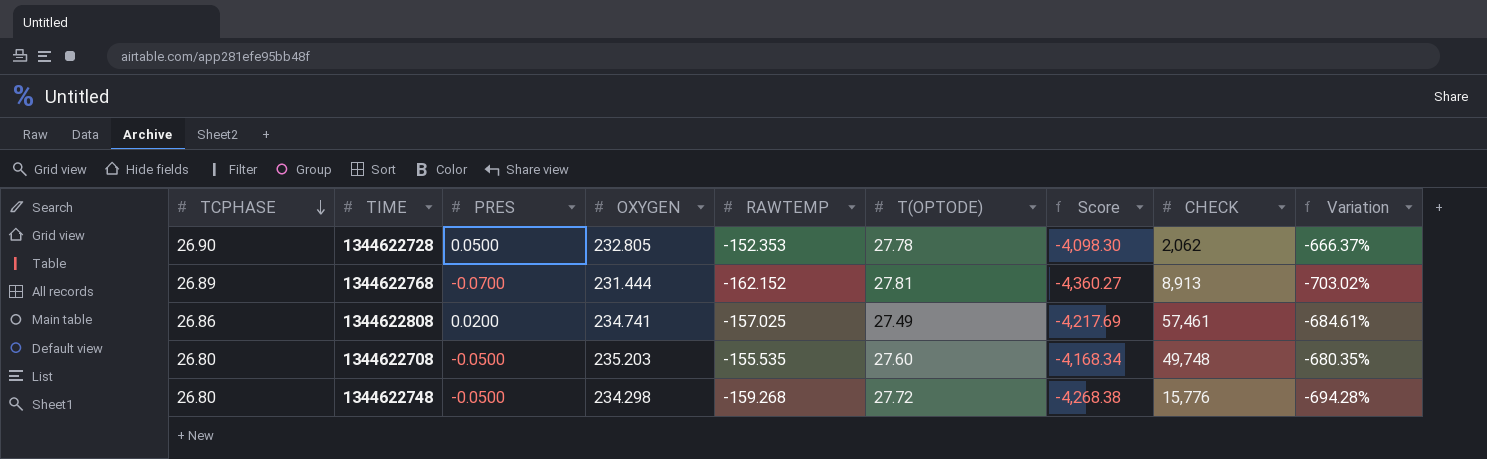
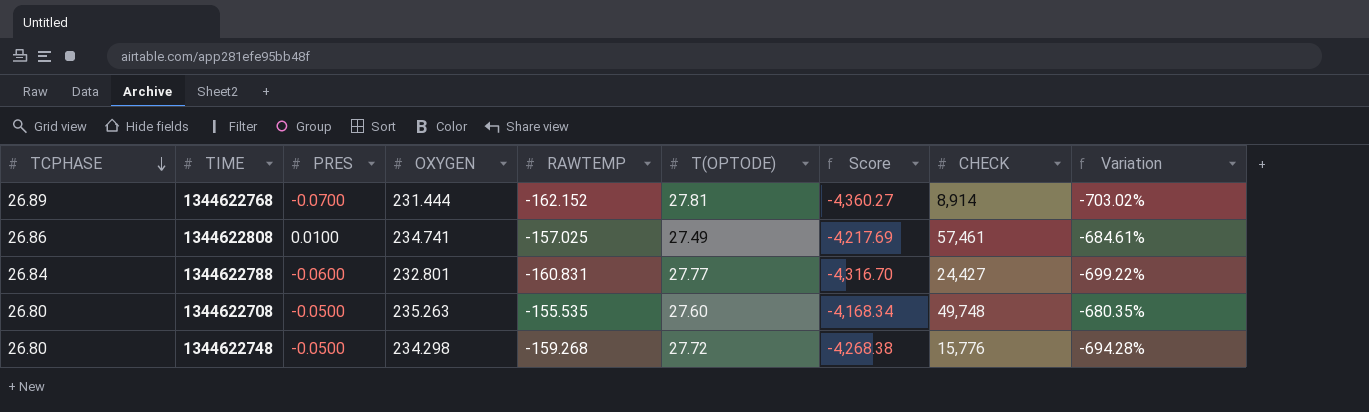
row 1344622728: 26.90 | 0.0500 | 232.805 | -152.353 | 27.78 | -4,098.30 | 2,062 | -666.37% -> none
1344622768 | CHECK: 8,913 -> 8,914
1344622808 | PRES: 0.0200 -> 0.0100
row 1344622788: none -> 26.84 | -0.0600 | 232.801 | -160.831 | 27.77 | -4,316.70 | 24,427 | -699.22%
1344622708 | OXYGEN: 235.203 -> 235.263

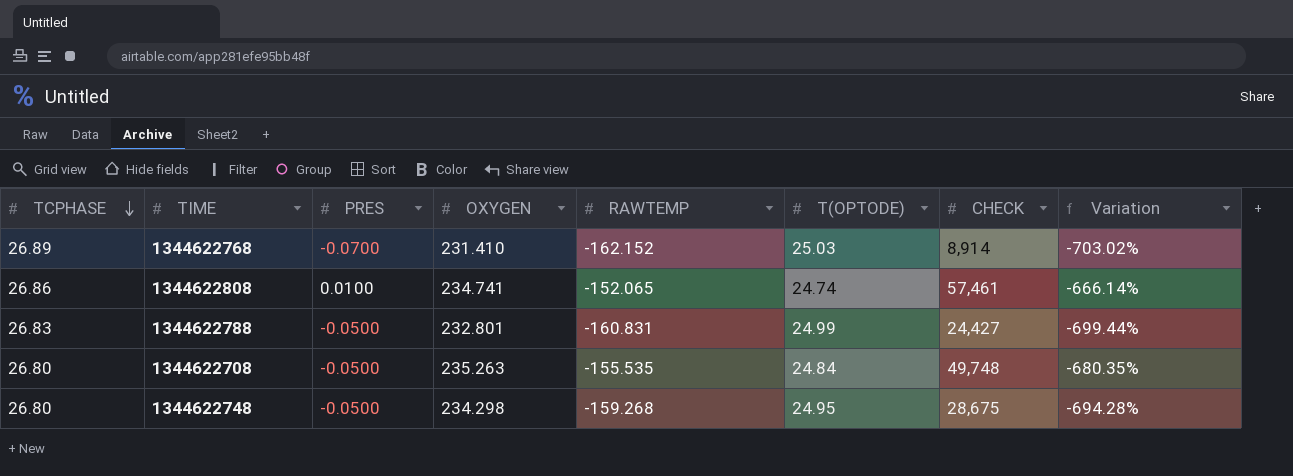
column Score | formula: [TCPHASE] * [RAWTEMP] -> none
1344622768 | OXYGEN: 231.444 -> 231.410
1344622768 | T(OPTODE): 27.81 -> 25.03
1344622808 | RAWTEMP: -157.025 -> -152.065
1344622808 | T(OPTODE): 27.49 -> 24.74
1344622808 | Variation: -684.61% -> -666.14%
1344622788 | TCPHASE: 26.84 -> 26.83
1344622788 | PRES: -0.0600 -> -0.0500
1344622788 | T(OPTODE): 27.77 -> 24.99
1344622788 | Variation: -699.22% -> -699.44%
1344622708 | T(OPTODE): 27.60 -> 24.84
1344622748 | T(OPTODE): 27.72 -> 24.95
1344622748 | CHECK: 15,776 -> 28,675

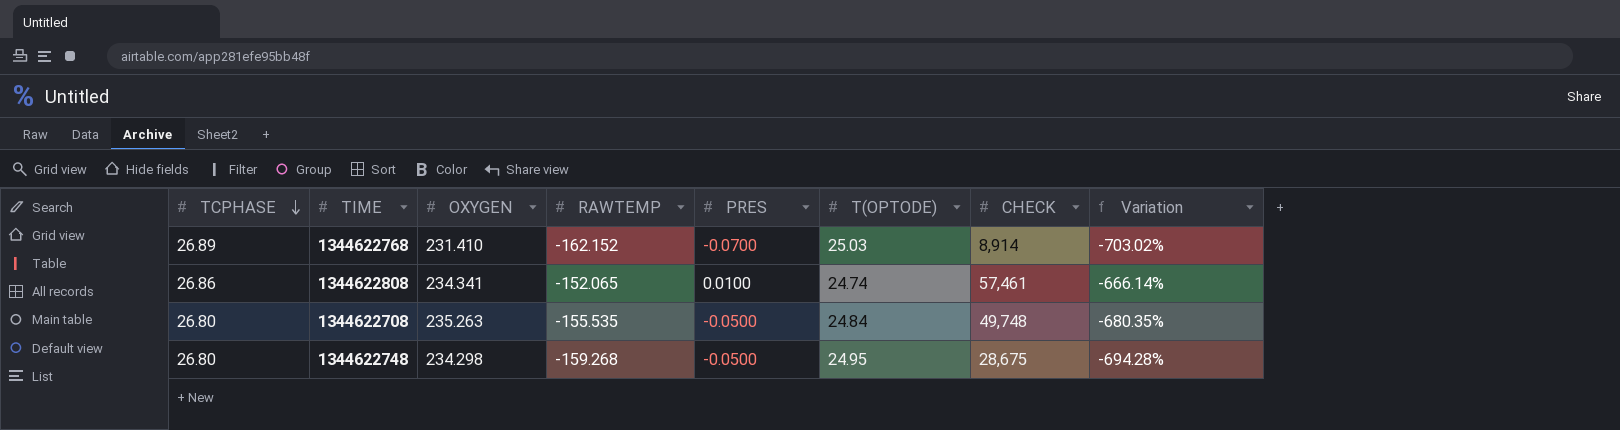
column PRES | position: 3 -> 5
row 1344622788: 26.83 | -0.0500 | 232.801 | -160.831 | 24.99 | 24,427 | -699.44% -> none
1344622808 | OXYGEN: 234.741 -> 234.341

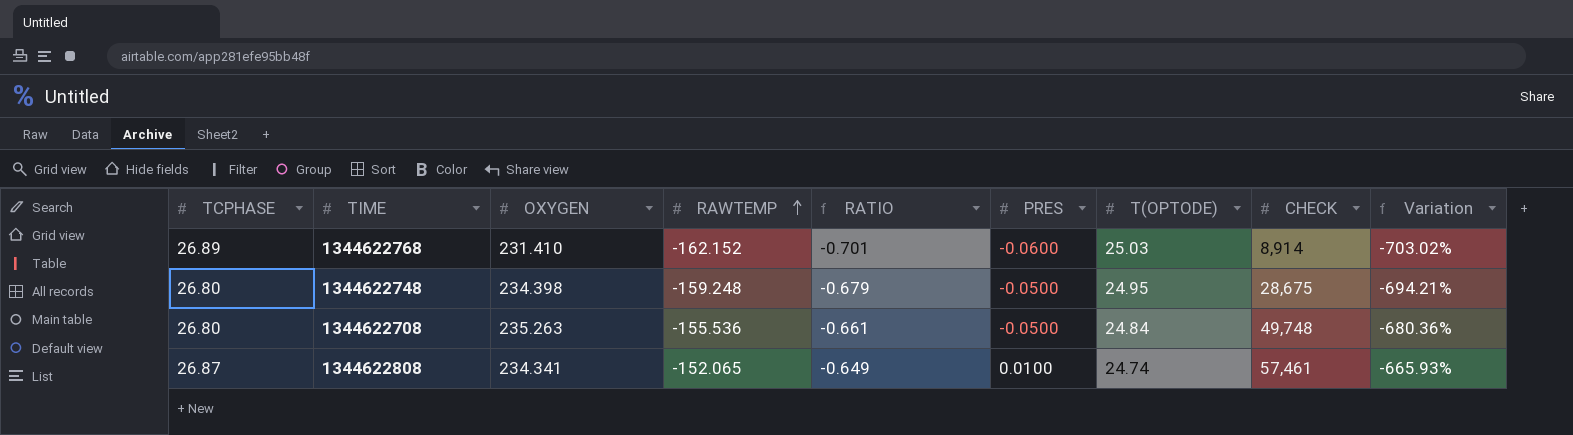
row order: TCPHASE descending -> RAWTEMP ascending
column RATIO | formula: none -> [RAWTEMP] / [OXYGEN]
1344622768 | PRES: -0.0700 -> -0.0600
1344622748 | OXYGEN: 234.298 -> 234.398
1344622748 | RAWTEMP: -159.268 -> -159.248
1344622748 | Variation: -694.28% -> -694.21%
1344622708 | RAWTEMP: -155.535 -> -155.536
1344622708 | Variation: -680.35% -> -680.36%
1344622808 | TCPHASE: 26.86 -> 26.87
1344622808 | Variation: -666.14% -> -665.93%

